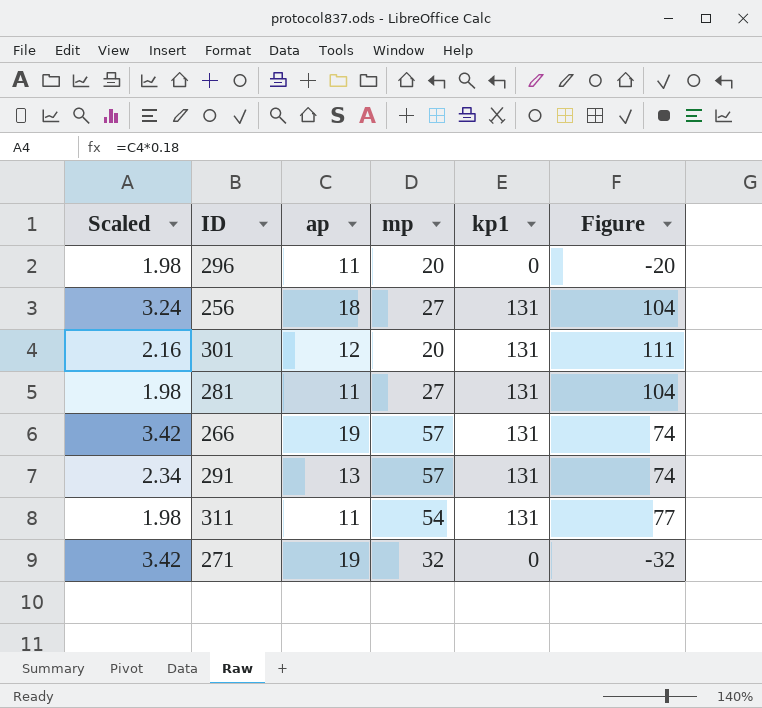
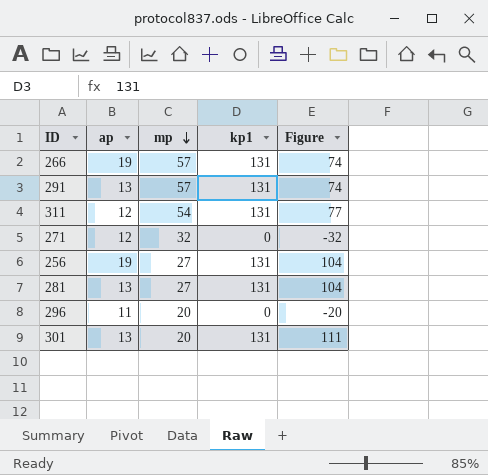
row order: none -> mp descending
column Scaled | formula: [ap] * 0.18 -> none
311 | ap: 11 -> 12
271 | ap: 19 -> 12
256 | ap: 18 -> 19
281 | ap: 11 -> 13
301 | ap: 12 -> 13

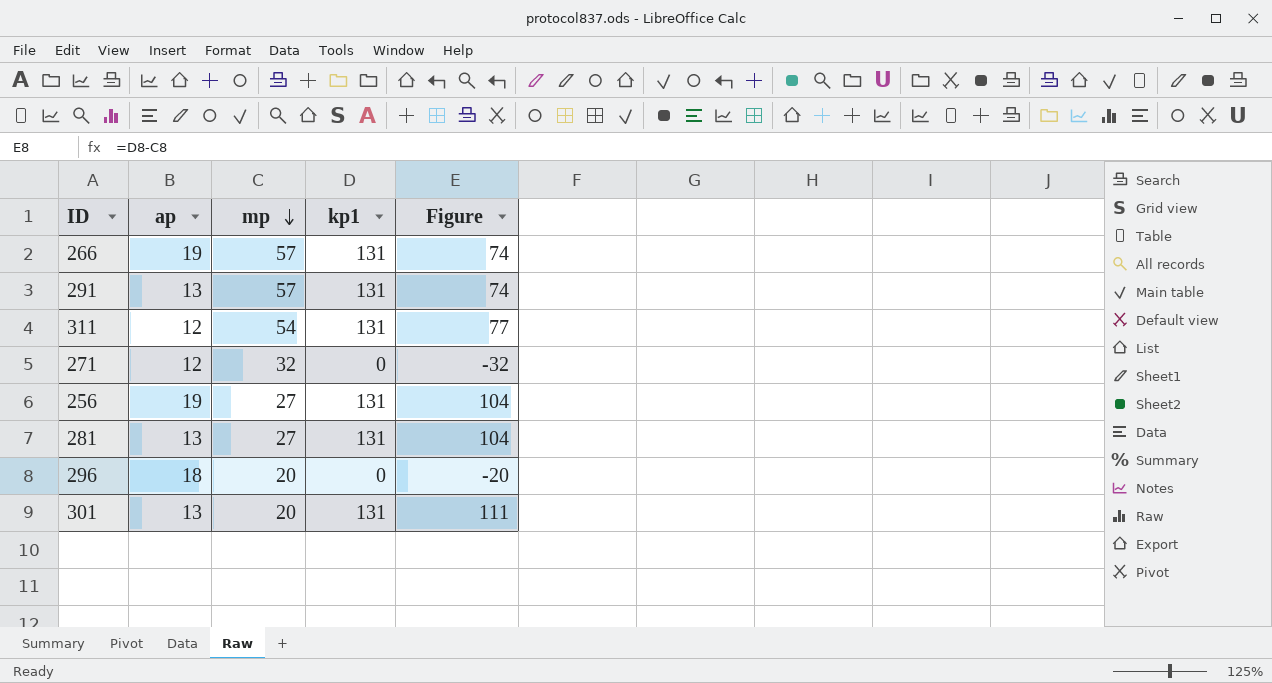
296 | ap: 11 -> 18

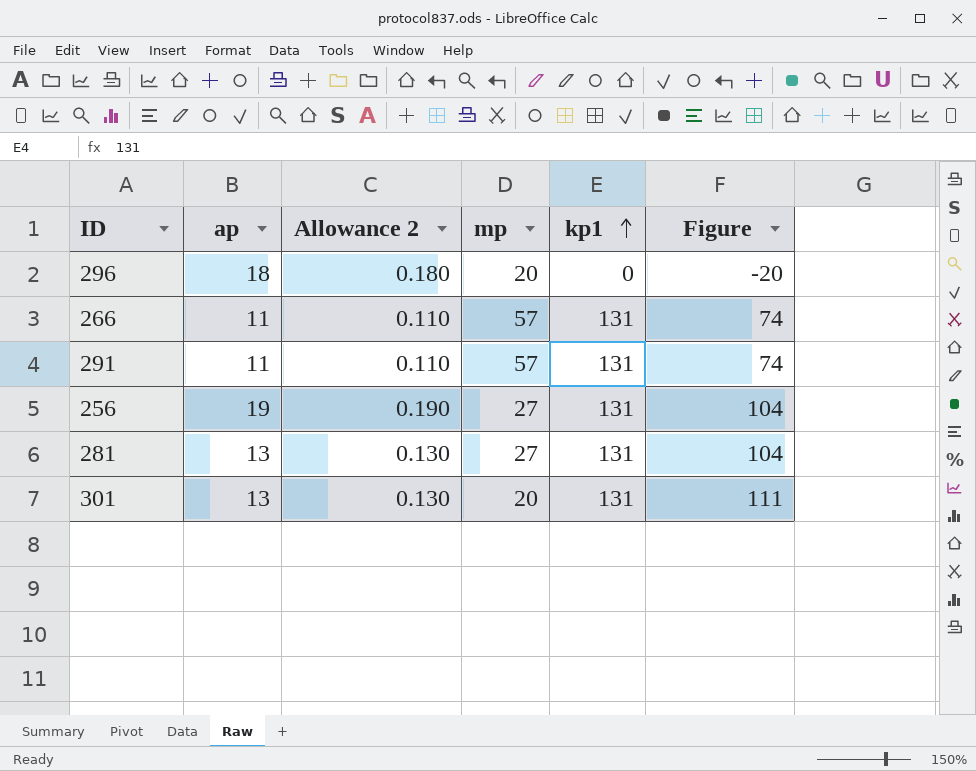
row order: mp descending -> kp1 ascending
column Allowance 2 | formula: none -> [ap] * 0.01
row 311: 12 | 54 | 131 | 77 -> none
row 271: 12 | 32 | 0 | -32 -> none
266 | ap: 19 -> 11
291 | ap: 13 -> 11

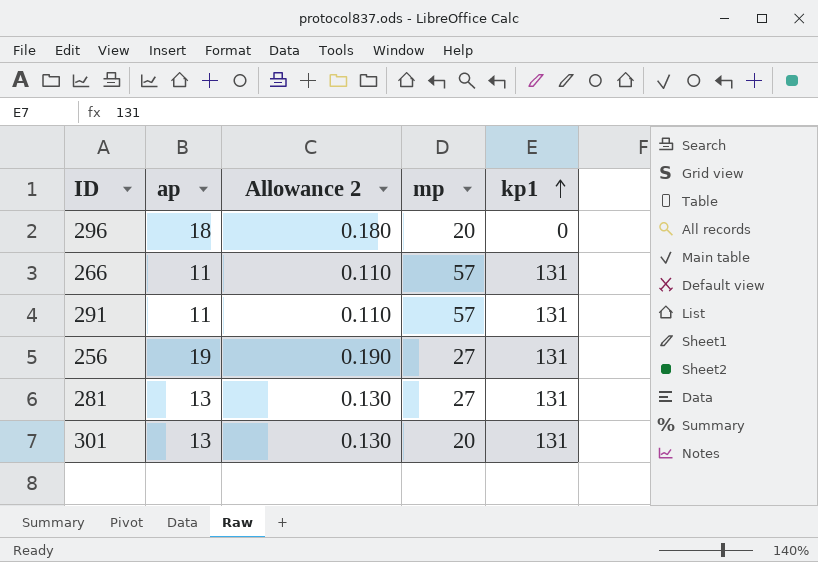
column Figure | formula: [kp1] - [mp] -> none

